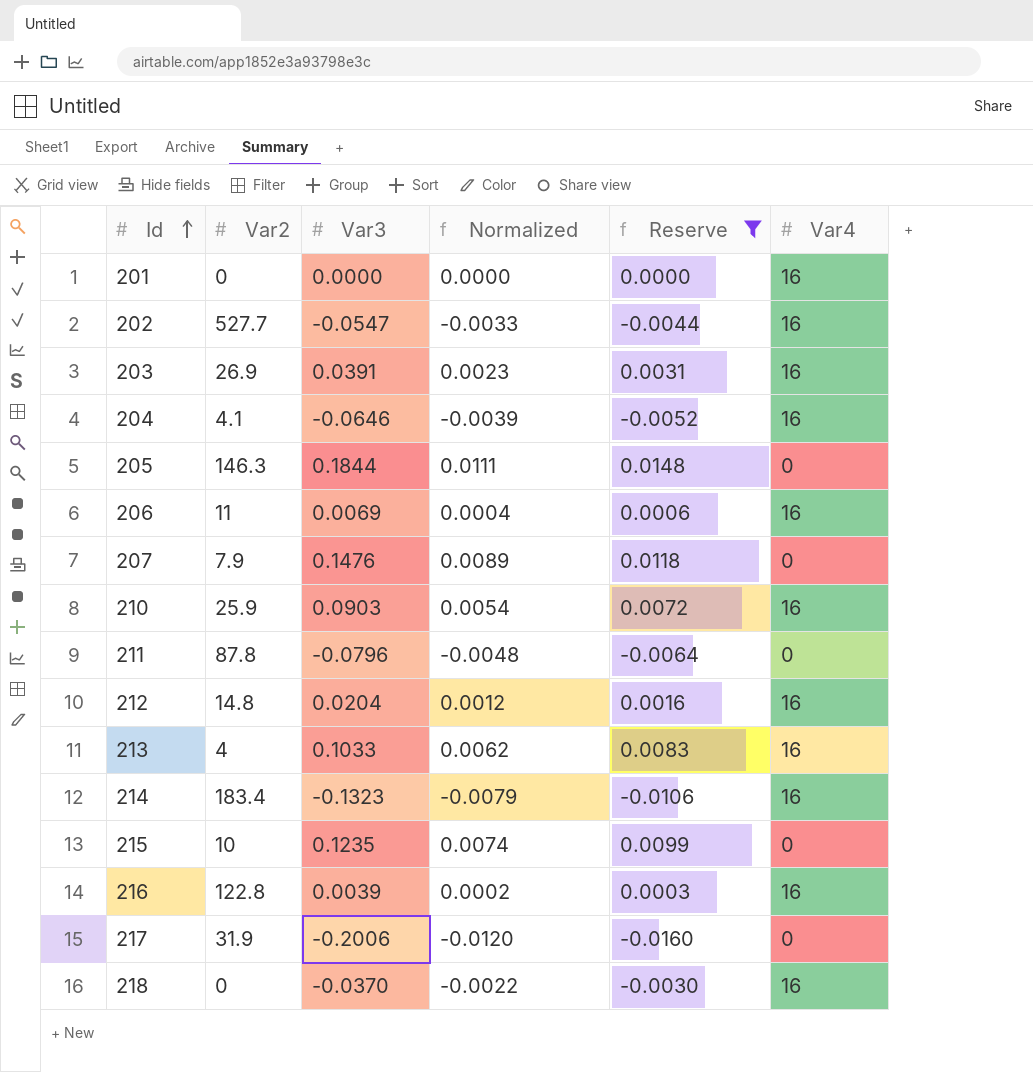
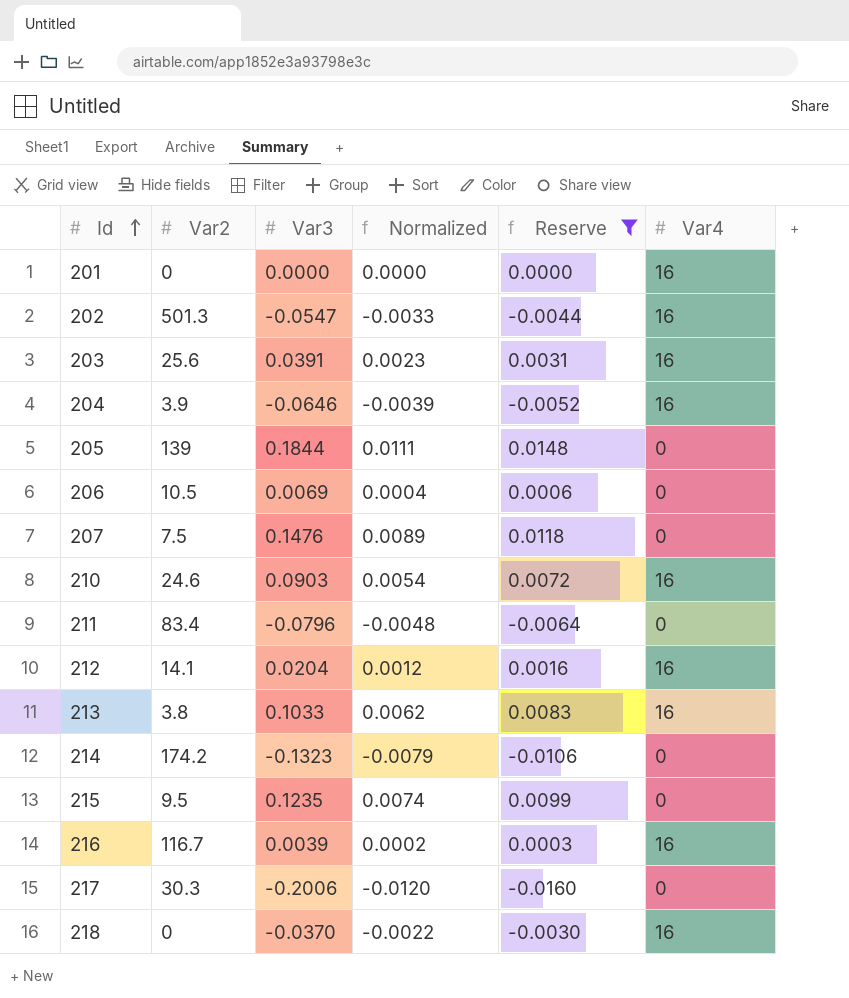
202 | Var2: 527.7 -> 501.3
203 | Var2: 26.9 -> 25.6
204 | Var2: 4.1 -> 3.9
205 | Var2: 146.3 -> 139
206 | Var2: 11 -> 10.5
206 | Var4: 16 -> 0
207 | Var2: 7.9 -> 7.5
210 | Var2: 25.9 -> 24.6
211 | Var2: 87.8 -> 83.4
212 | Var2: 14.8 -> 14.1
213 | Var2: 4 -> 3.8
214 | Var2: 183.4 -> 174.2
214 | Var4: 16 -> 0
215 | Var2: 10 -> 9.5
216 | Var2: 122.8 -> 116.7
217 | Var2: 31.9 -> 30.3

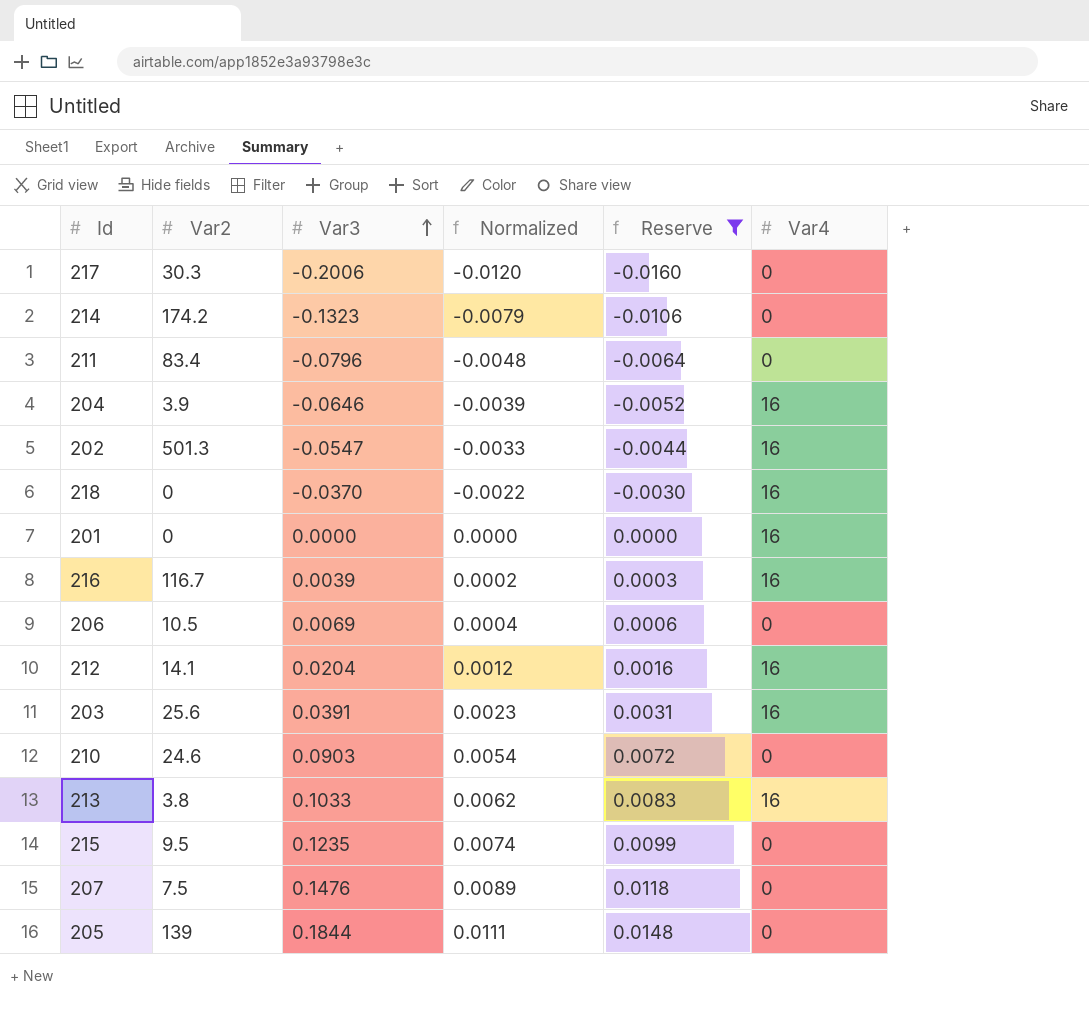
row order: Id ascending -> Var3 ascending
210 | Var4: 16 -> 0

